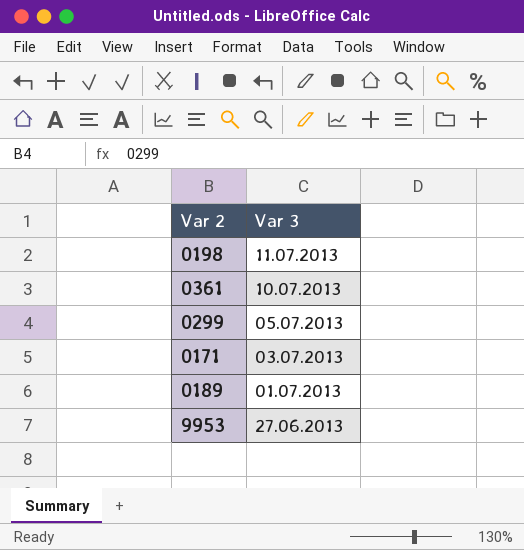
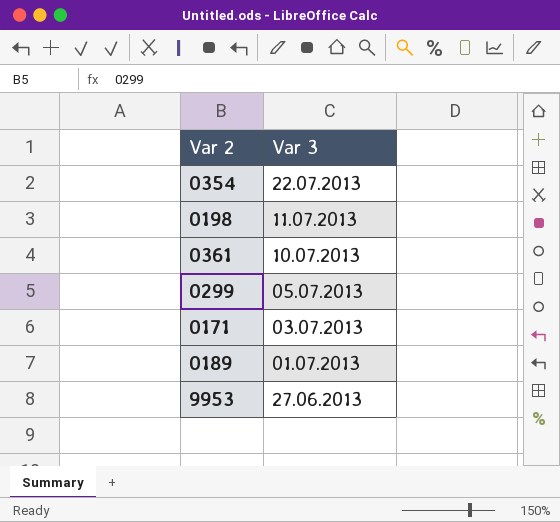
row 0354: none -> 22.07.2013

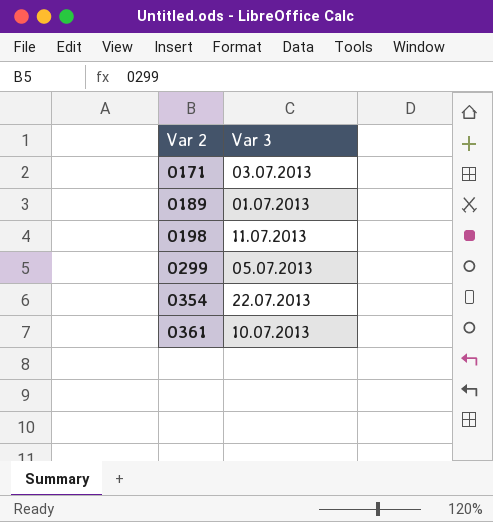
row order: Var 3 descending -> Var 2 ascending
row 9953: 27.06.2013 -> none

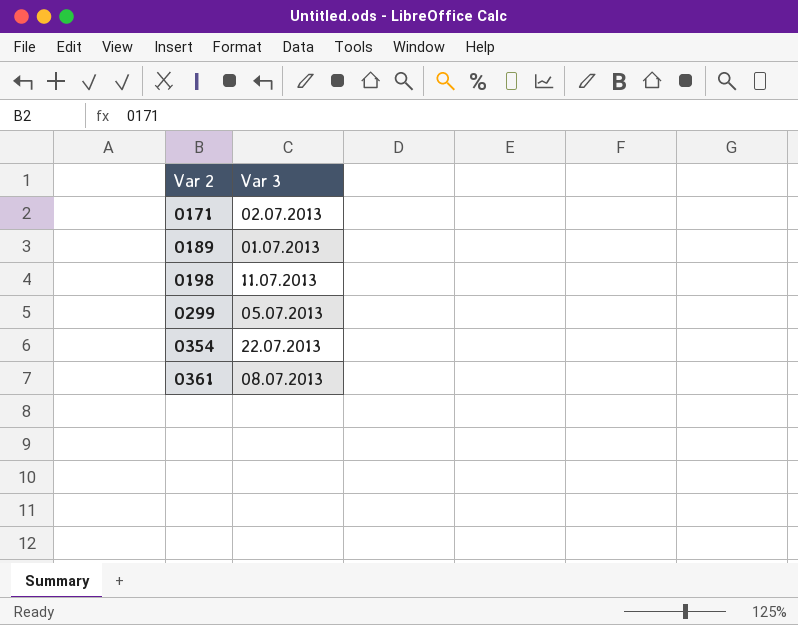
0171 | Var 3: 03.07.2013 -> 02.07.2013
0361 | Var 3: 10.07.2013 -> 08.07.2013

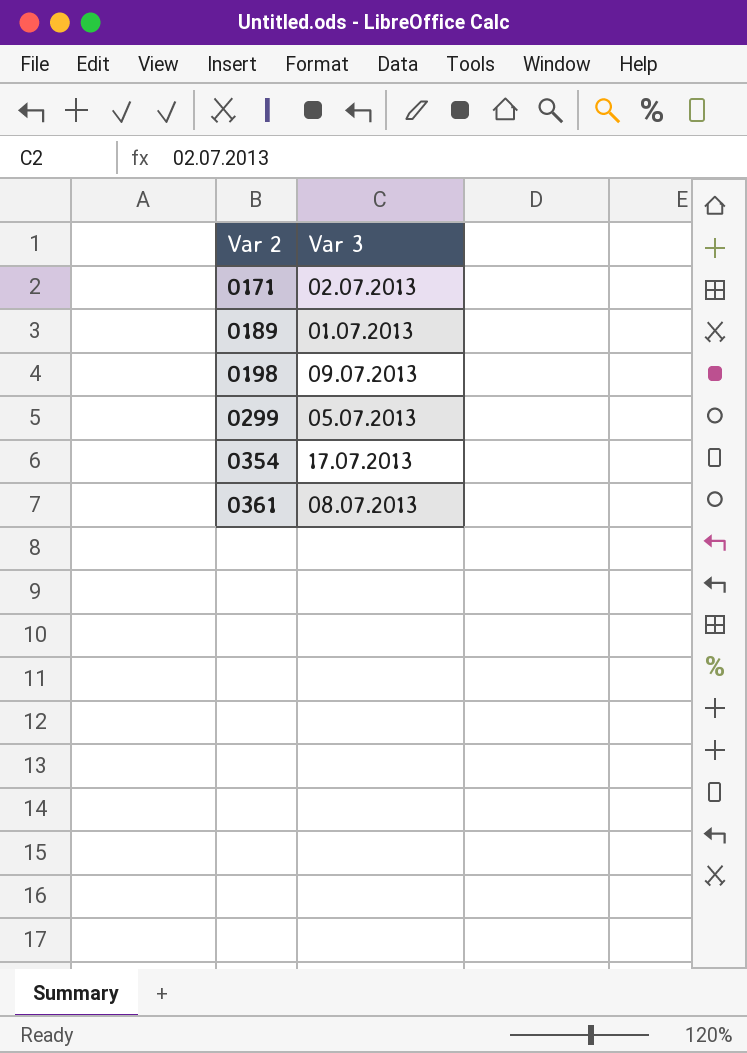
0198 | Var 3: 11.07.2013 -> 09.07.2013
0354 | Var 3: 22.07.2013 -> 17.07.2013

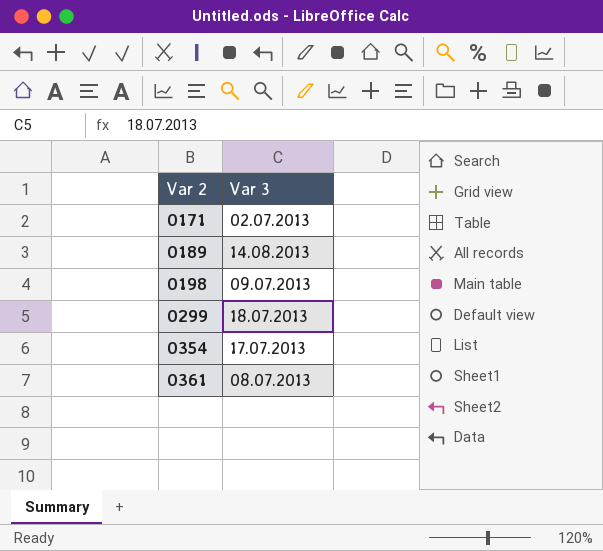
0189 | Var 3: 01.07.2013 -> 14.08.2013
0299 | Var 3: 05.07.2013 -> 18.07.2013

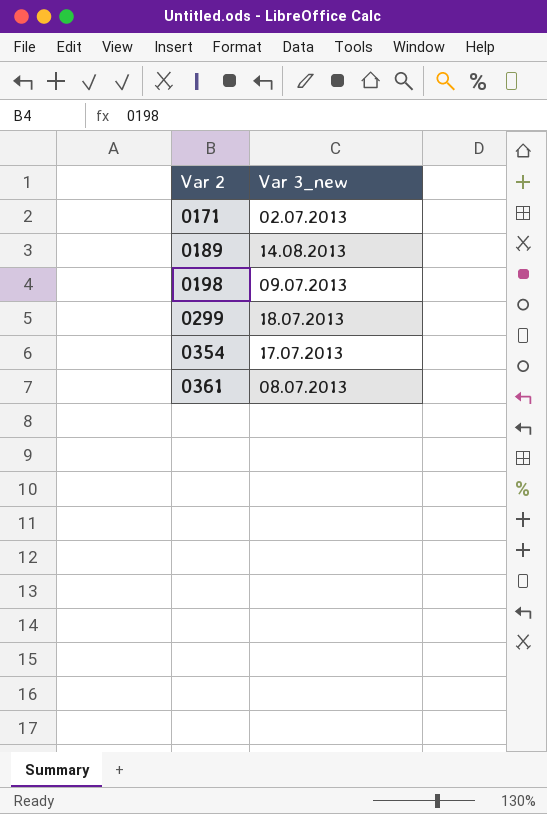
column name: Var 3 -> Var 3_new

